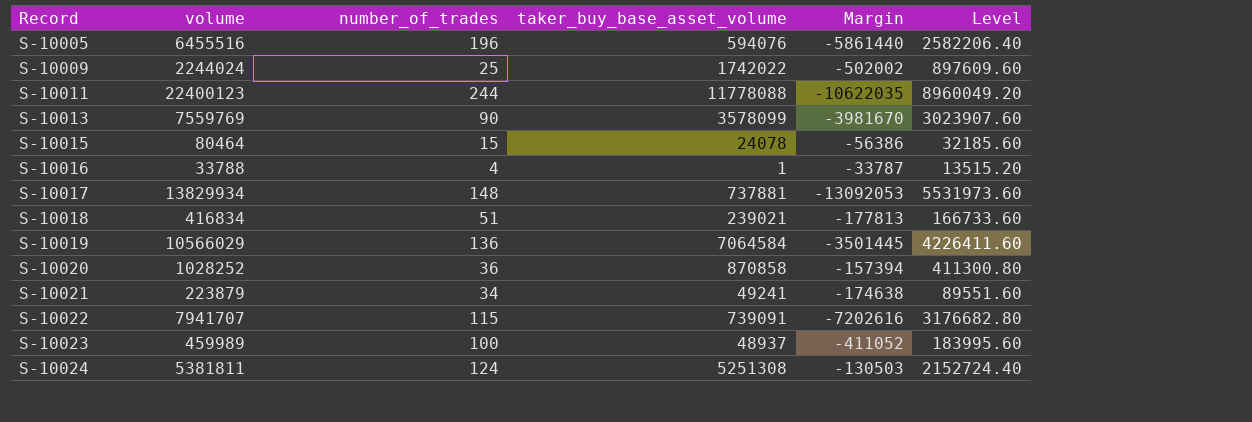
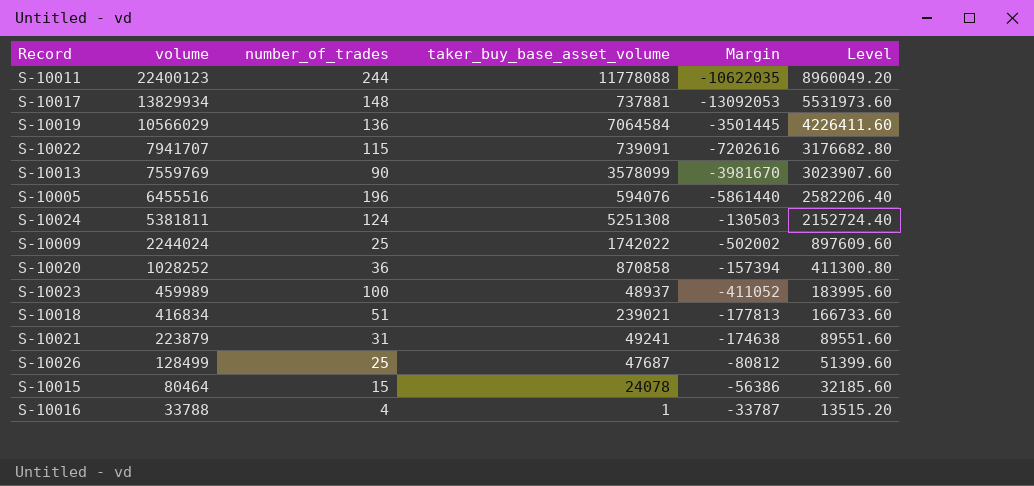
row order: Record ascending -> volume descending
S-10021 | number_of_trades: 34 -> 31
row S-10026: none -> 128499 | 25 | 47687 | -80812 | 51399.60

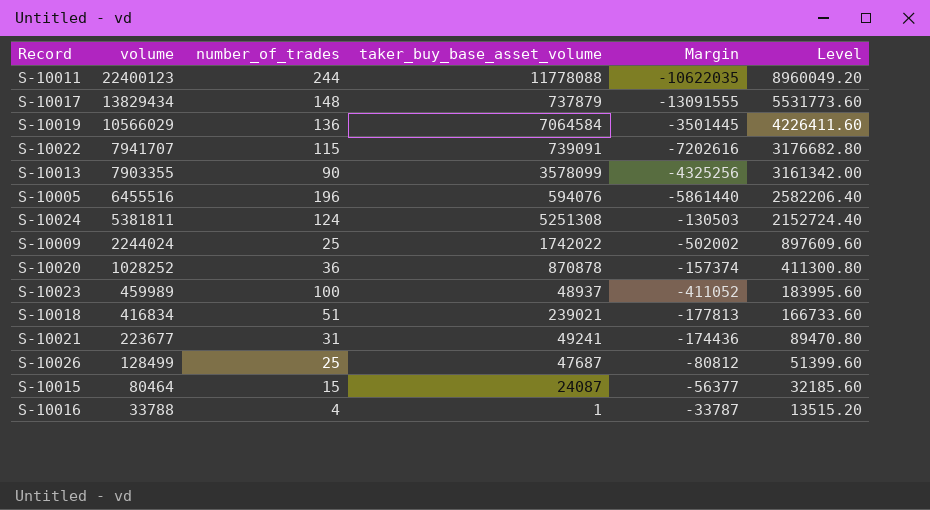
S-10017 | volume: 13829934 -> 13829434
S-10017 | taker_buy_base_asset_volume: 737881 -> 737879
S-10017 | Margin: -13092053 -> -13091555
S-10017 | Level: 5531973.60 -> 5531773.60
S-10013 | volume: 7559769 -> 7903355
S-10013 | Margin: -3981670 -> -4325256
S-10013 | Level: 3023907.60 -> 3161342.00
S-10020 | taker_buy_base_asset_volume: 870858 -> 870878
S-10020 | Margin: -157394 -> -157374
S-10021 | volume: 223879 -> 223677
S-10021 | Margin: -174638 -> -174436
S-10021 | Level: 89551.60 -> 89470.80
S-10015 | taker_buy_base_asset_volume: 24078 -> 24087
S-10015 | Margin: -56386 -> -56377

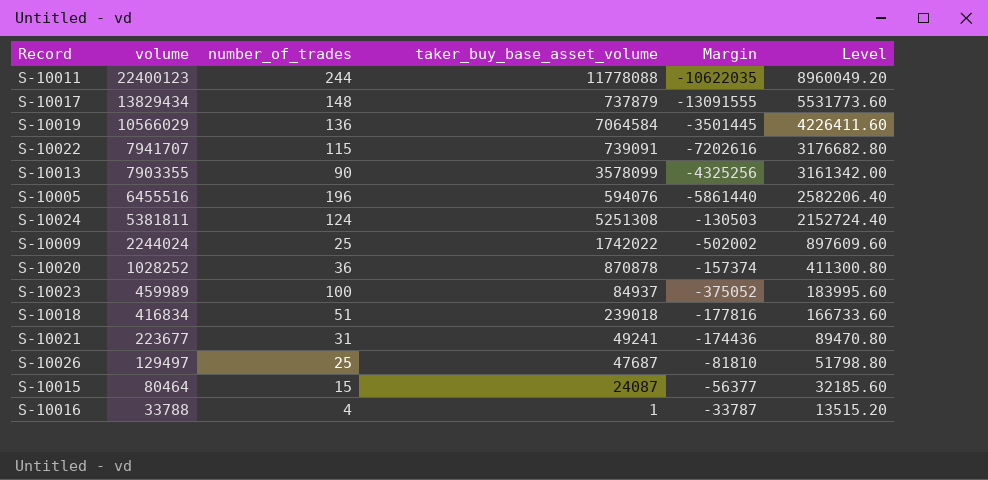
S-10023 | taker_buy_base_asset_volume: 48937 -> 84937
S-10023 | Margin: -411052 -> -375052
S-10018 | taker_buy_base_asset_volume: 239021 -> 239018
S-10018 | Margin: -177813 -> -177816
S-10026 | volume: 128499 -> 129497
S-10026 | Margin: -80812 -> -81810
S-10026 | Level: 51399.60 -> 51798.80

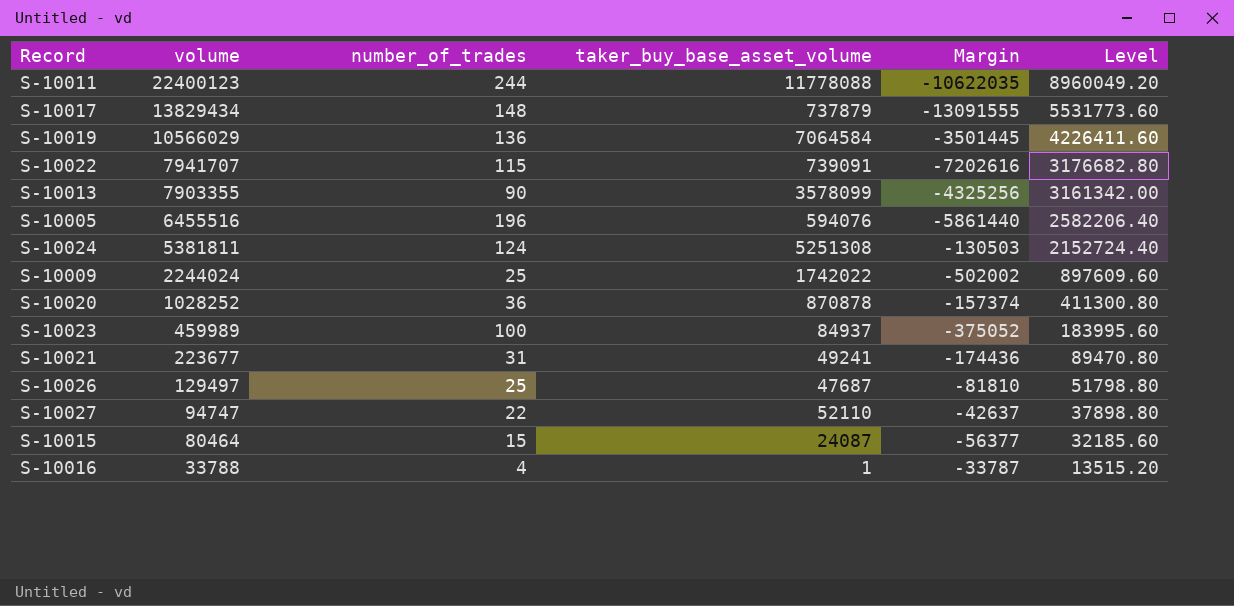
row S-10018: 416834 | 51 | 239018 | -177816 | 166733.60 -> none
row S-10027: none -> 94747 | 22 | 52110 | -42637 | 37898.80

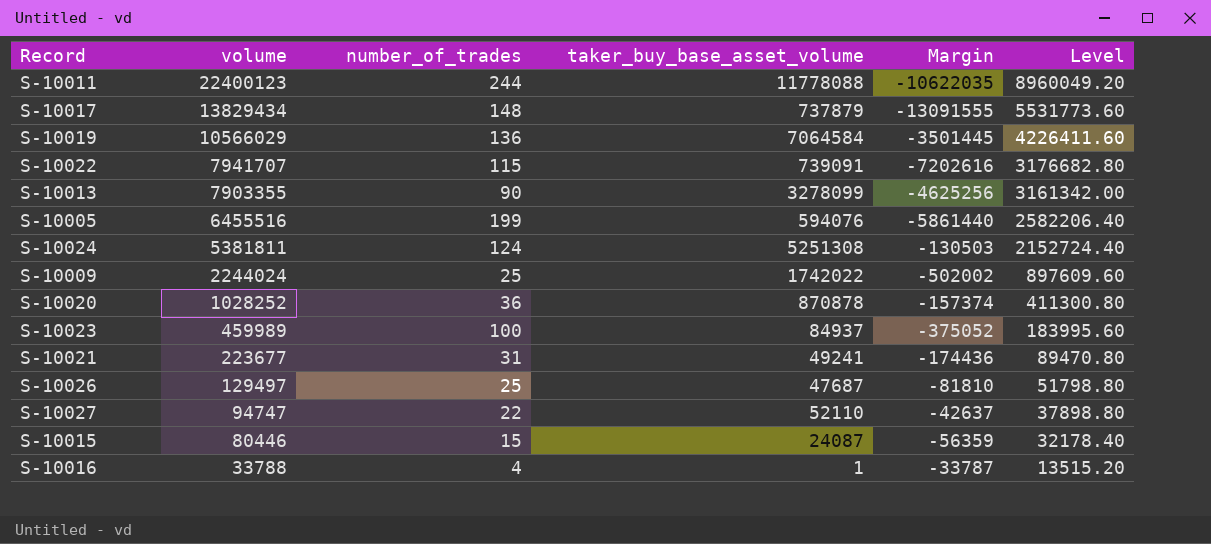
S-10013 | taker_buy_base_asset_volume: 3578099 -> 3278099
S-10013 | Margin: -4325256 -> -4625256
S-10005 | number_of_trades: 196 -> 199
S-10015 | volume: 80464 -> 80446
S-10015 | Margin: -56377 -> -56359
S-10015 | Level: 32185.60 -> 32178.40

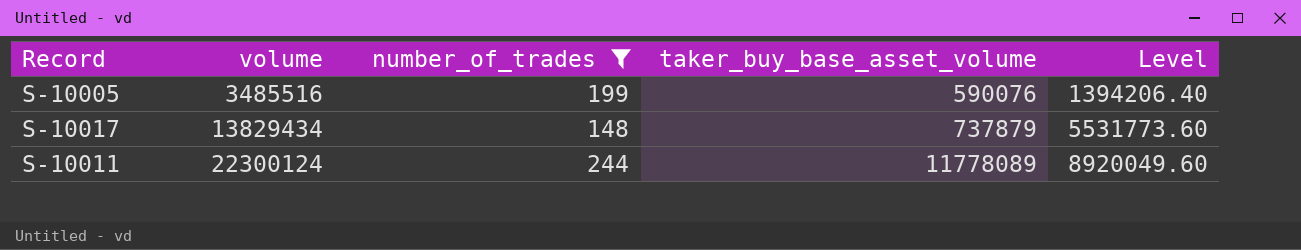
filter: none -> number_of_trades >= 148
row order: volume descending -> volume ascending
column Margin | formula: [taker_buy_base_asset_volume] - [volume] -> none
S-10005 | volume: 6455516 -> 3485516
S-10005 | taker_buy_base_asset_volume: 594076 -> 590076
S-10005 | Level: 2582206.40 -> 1394206.40
S-10011 | volume: 22400123 -> 22300124
S-10011 | taker_buy_base_asset_volume: 11778088 -> 11778089
S-10011 | Level: 8960049.20 -> 8920049.60

